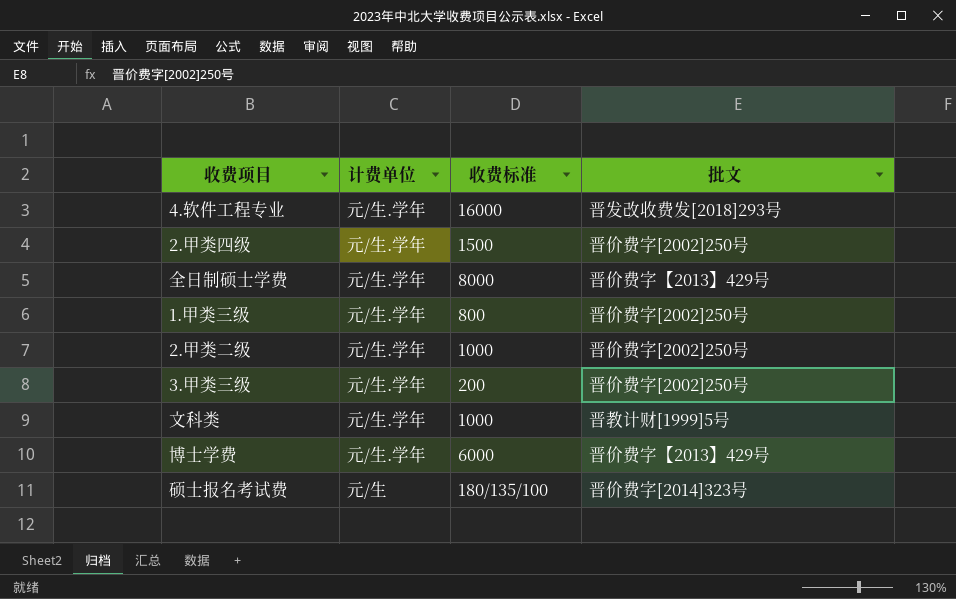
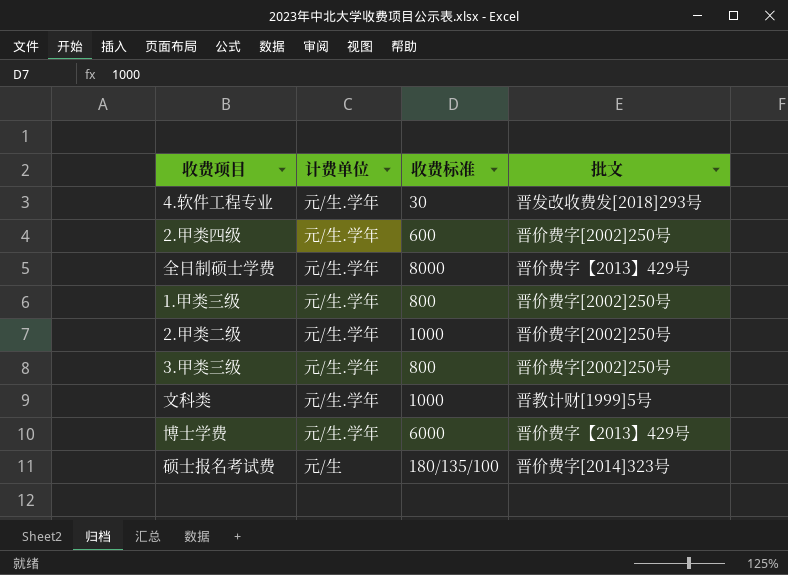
4.软件工程专业 | 收费标准: 16000 -> 30
2.甲类四级 | 收费标准: 1500 -> 600
3.甲类三级 | 收费标准: 200 -> 800

